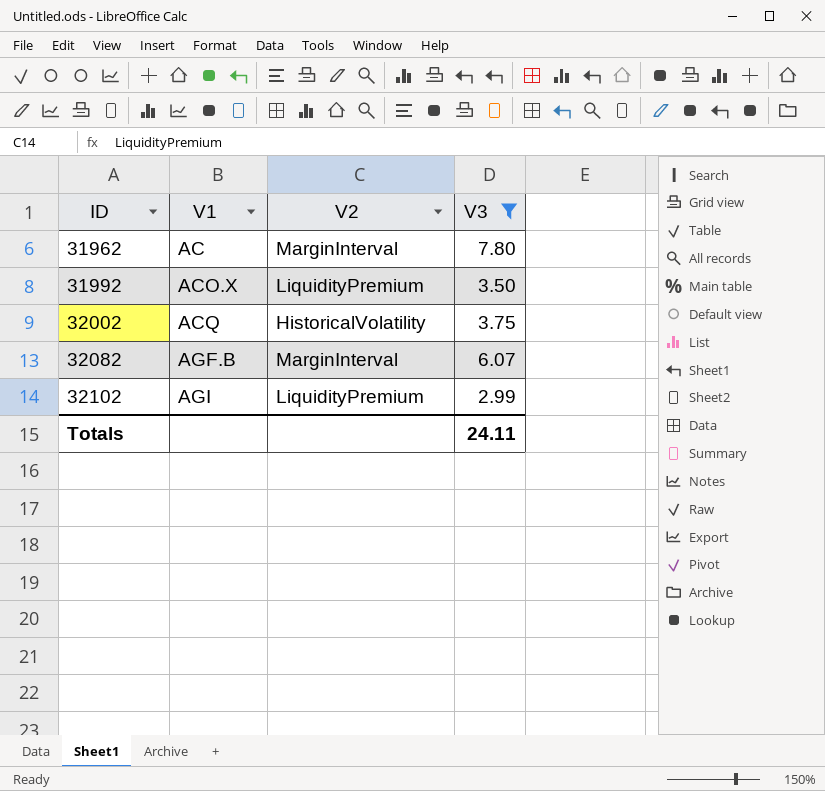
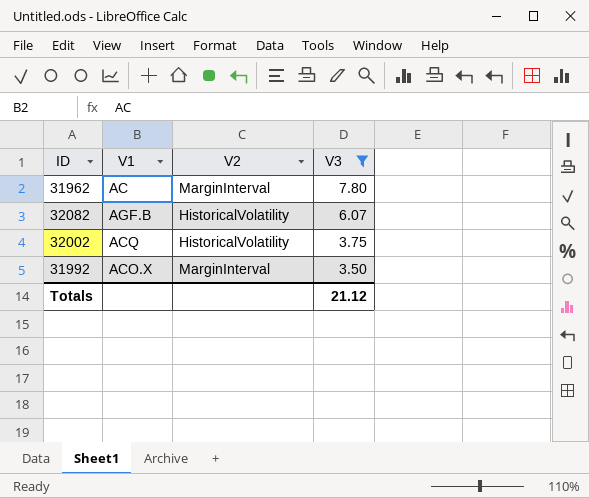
row order: ID ascending -> V3 descending
row 32102: AGI | LiquidityPremium | 2.99 -> none
32082 | V2: MarginInterval -> HistoricalVolatility
31992 | V2: LiquidityPremium -> MarginInterval
Totals | V3: 24.11 -> 21.12

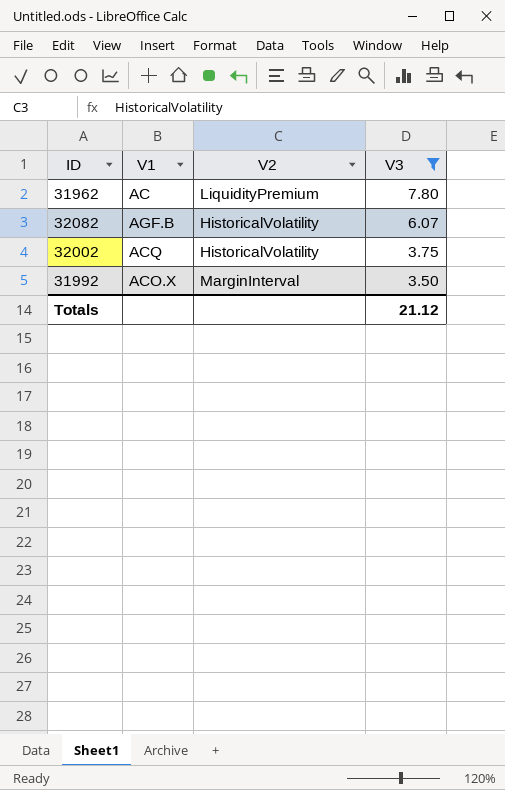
31962 | V2: MarginInterval -> LiquidityPremium

